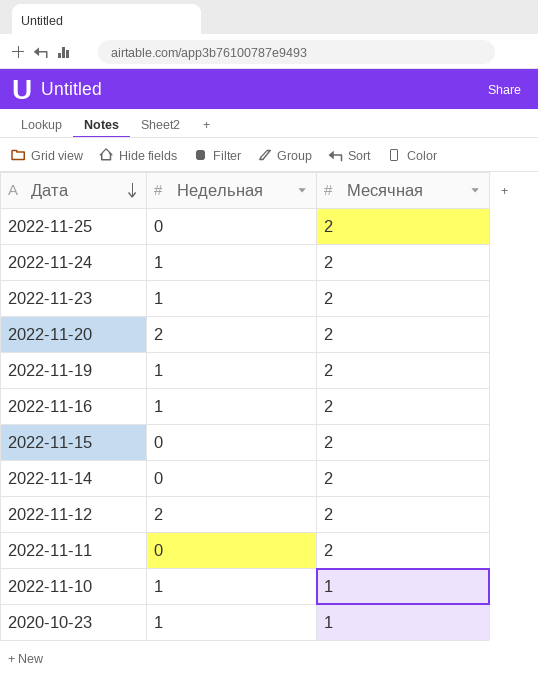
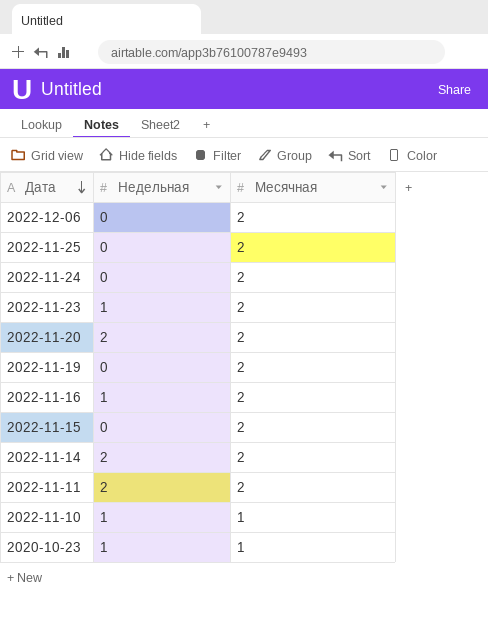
row 2022-11-12: 2 | 2 -> none
row 2022-12-06: none -> 0 | 2
2022-11-24 | Недельная: 1 -> 0
2022-11-19 | Недельная: 1 -> 0
2022-11-14 | Недельная: 0 -> 2
2022-11-11 | Недельная: 0 -> 2

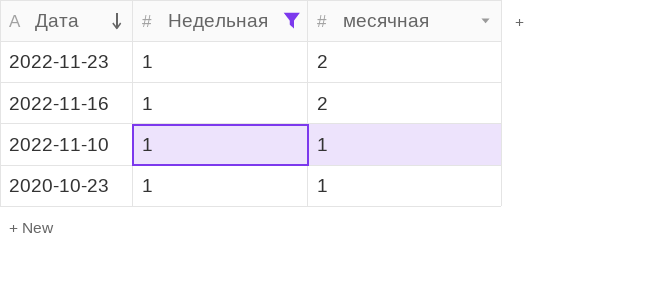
filter: none -> Недельная = 1
column name: Месячная -> месячная

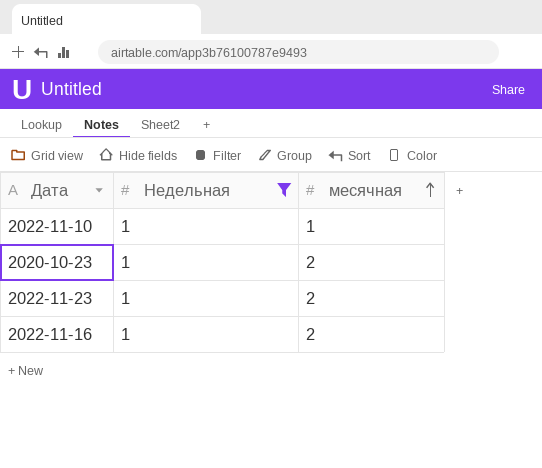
row order: Дата descending -> месячная ascending
2020-10-23 | месячная: 1 -> 2

